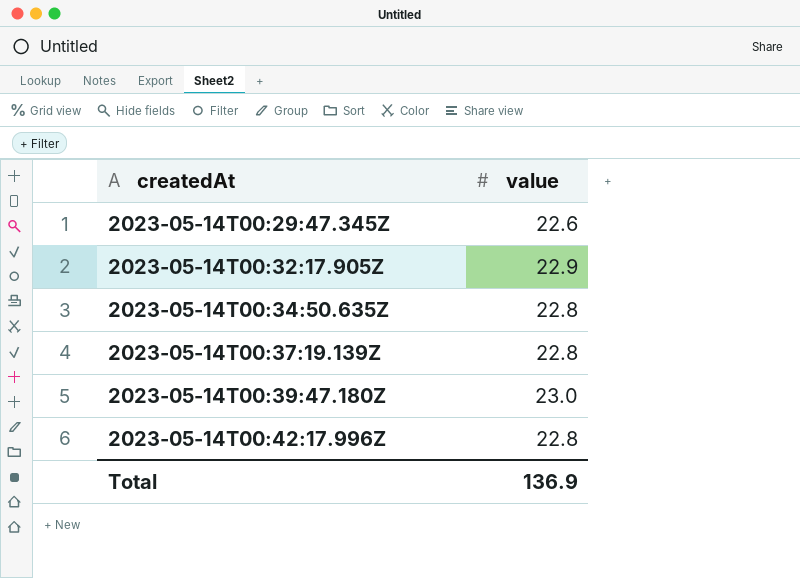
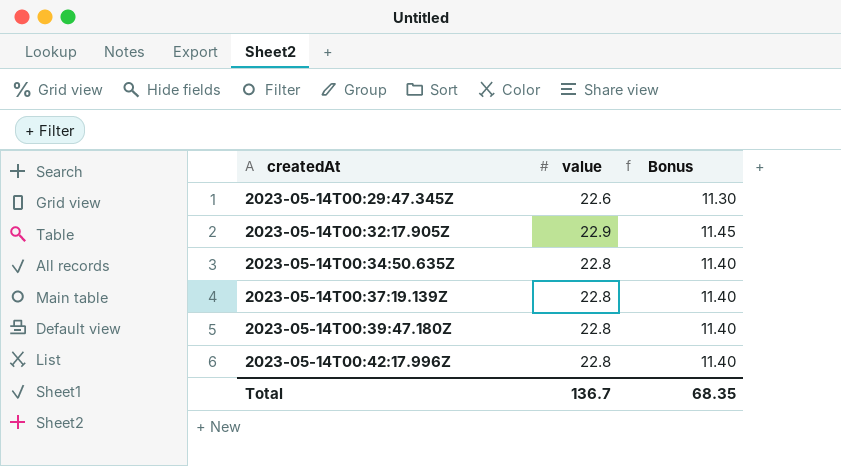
column Bonus | formula: none -> [value] * 0.5
2023-05-14T00:39:47.180Z | value: 23.0 -> 22.8
Total | value: 136.9 -> 136.7

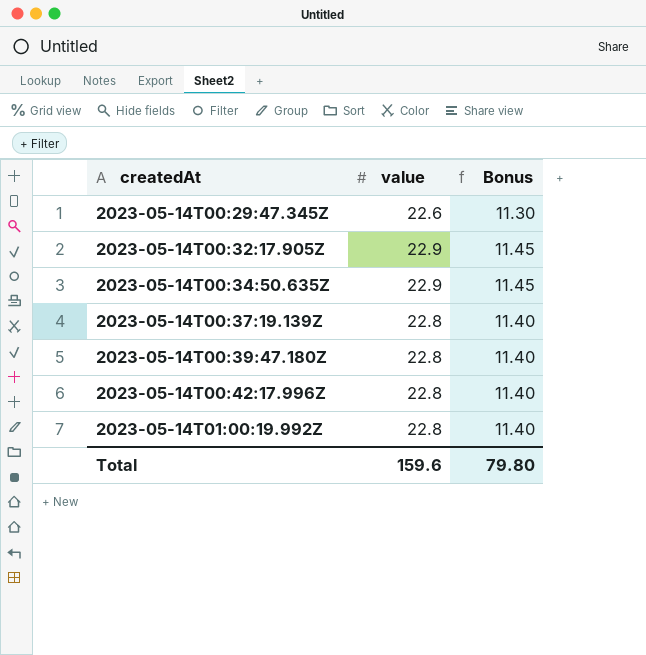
2023-05-14T00:34:50.635Z | value: 22.8 -> 22.9
2023-05-14T00:34:50.635Z | Bonus: 11.40 -> 11.45
row 2023-05-14T01:00:19.992Z: none -> 22.8 | 11.40
Total | value: 136.7 -> 159.6
Total | Bonus: 68.35 -> 79.80

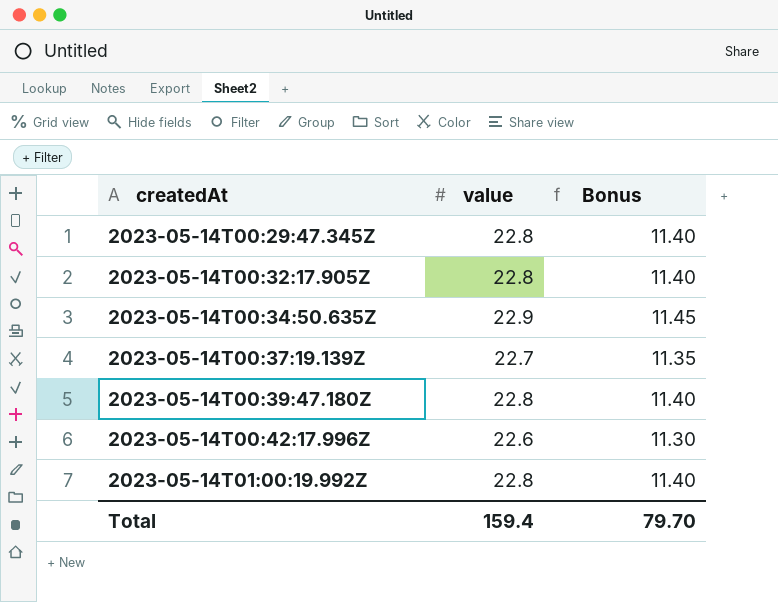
2023-05-14T00:29:47.345Z | value: 22.6 -> 22.8
2023-05-14T00:29:47.345Z | Bonus: 11.30 -> 11.40
2023-05-14T00:32:17.905Z | value: 22.9 -> 22.8
2023-05-14T00:32:17.905Z | Bonus: 11.45 -> 11.40
2023-05-14T00:37:19.139Z | value: 22.8 -> 22.7
2023-05-14T00:37:19.139Z | Bonus: 11.40 -> 11.35
2023-05-14T00:42:17.996Z | value: 22.8 -> 22.6
2023-05-14T00:42:17.996Z | Bonus: 11.40 -> 11.30
Total | value: 159.6 -> 159.4
Total | Bonus: 79.80 -> 79.70

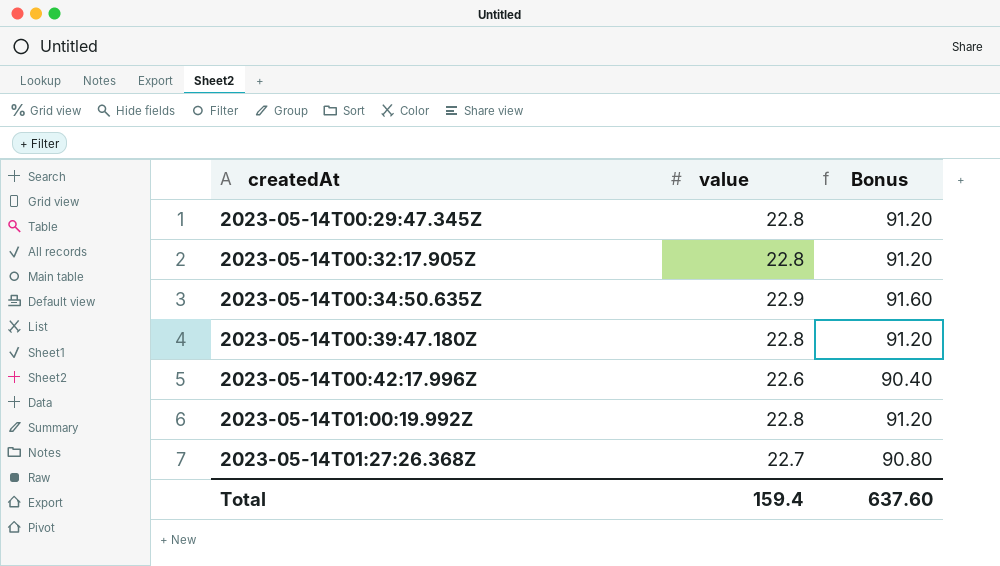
column Bonus | formula: [value] * 0.5 -> [value] * 4
row 2023-05-14T00:37:19.139Z: 22.7 | 11.35 -> none
row 2023-05-14T01:27:26.368Z: none -> 22.7 | 90.80
Total | Bonus: 79.70 -> 637.60

